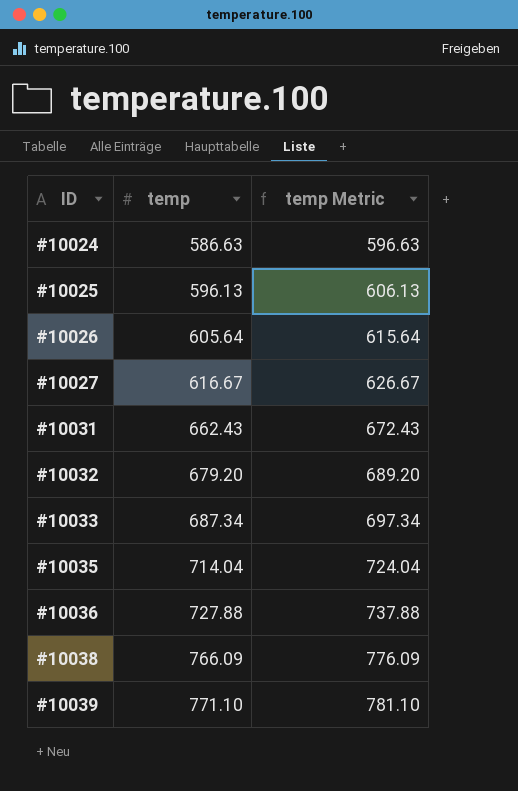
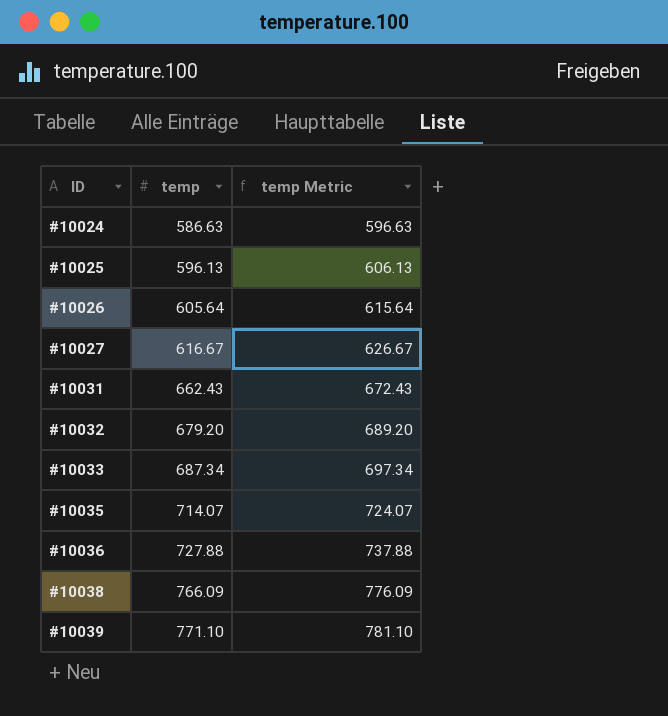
#10035 | temp: 714.04 -> 714.07
#10035 | temp Metric: 724.04 -> 724.07

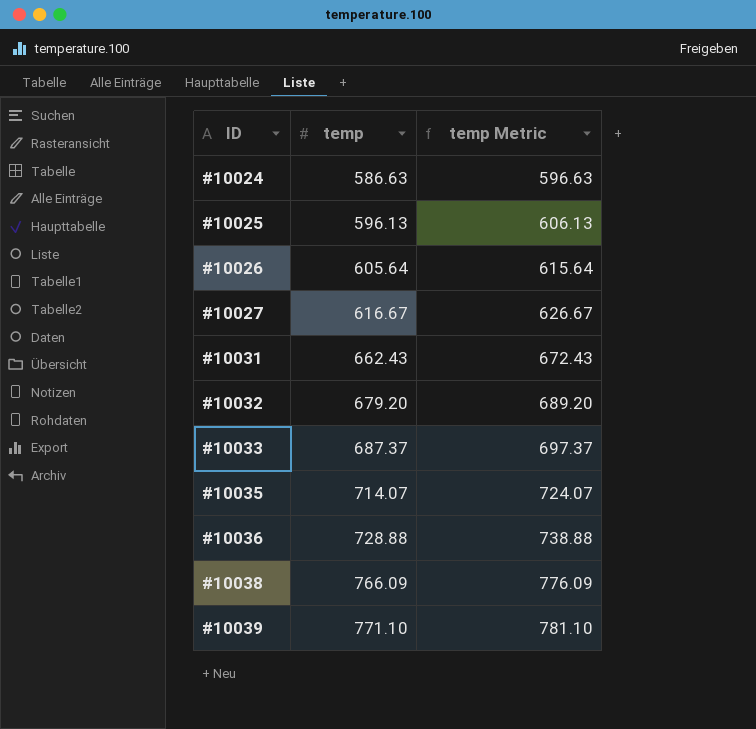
#10033 | temp: 687.34 -> 687.37
#10033 | temp Metric: 697.34 -> 697.37
#10036 | temp: 727.88 -> 728.88
#10036 | temp Metric: 737.88 -> 738.88

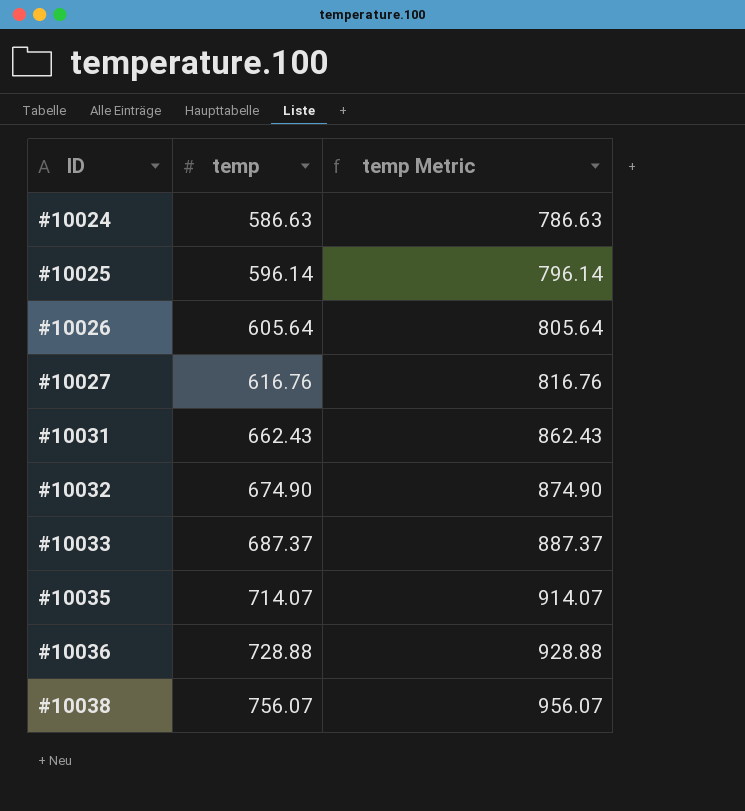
column temp Metric | formula: [temp] + 10 -> [temp] + 200
row #10039: 771.10 | 781.10 -> none
#10025 | temp: 596.13 -> 596.14
#10027 | temp: 616.67 -> 616.76
#10032 | temp: 679.20 -> 674.90
#10038 | temp: 766.09 -> 756.07

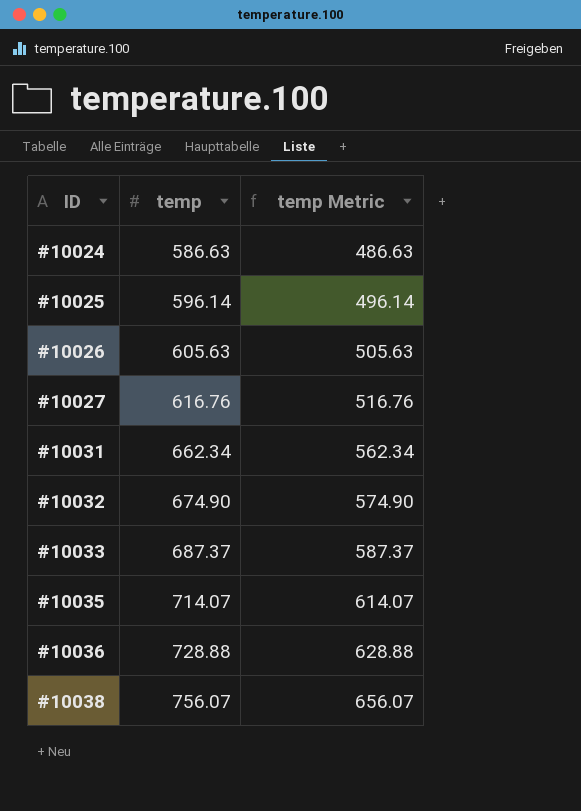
column temp Metric | formula: [temp] + 200 -> [temp] - 100
#10026 | temp: 605.64 -> 605.63
#10031 | temp: 662.43 -> 662.34

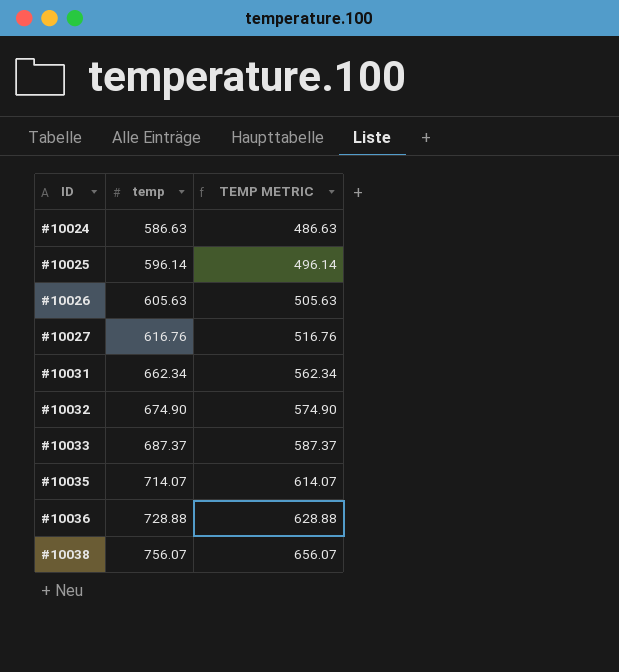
column name: temp Metric -> TEMP METRIC

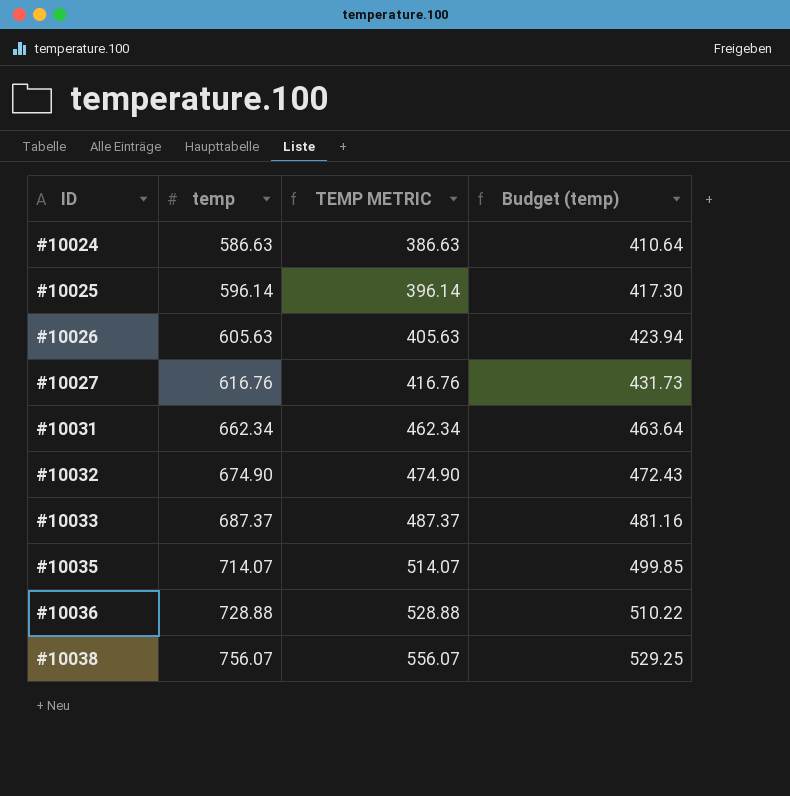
column TEMP METRIC | formula: [temp] - 100 -> [temp] - 200
column Budget (temp) | formula: none -> [temp] * 0.7

